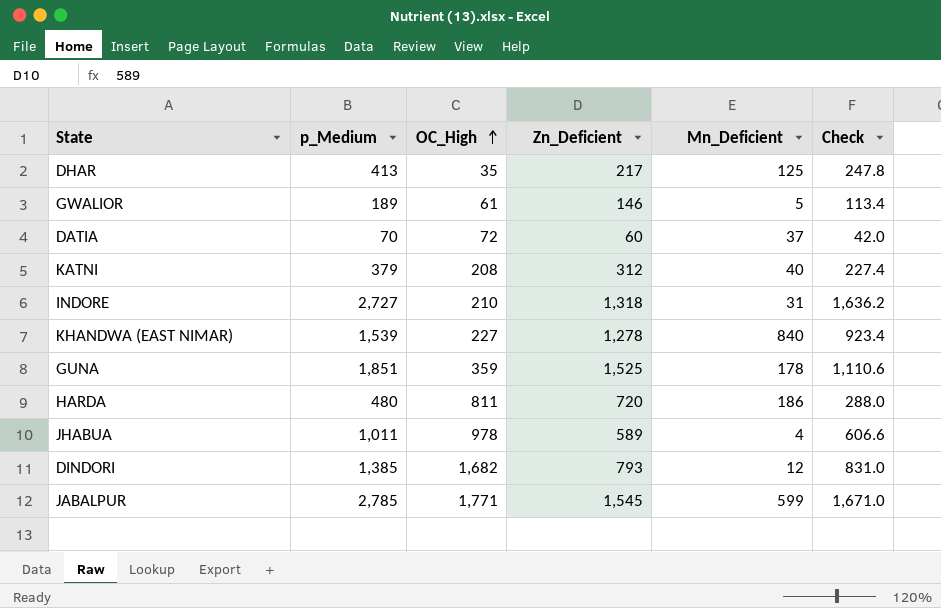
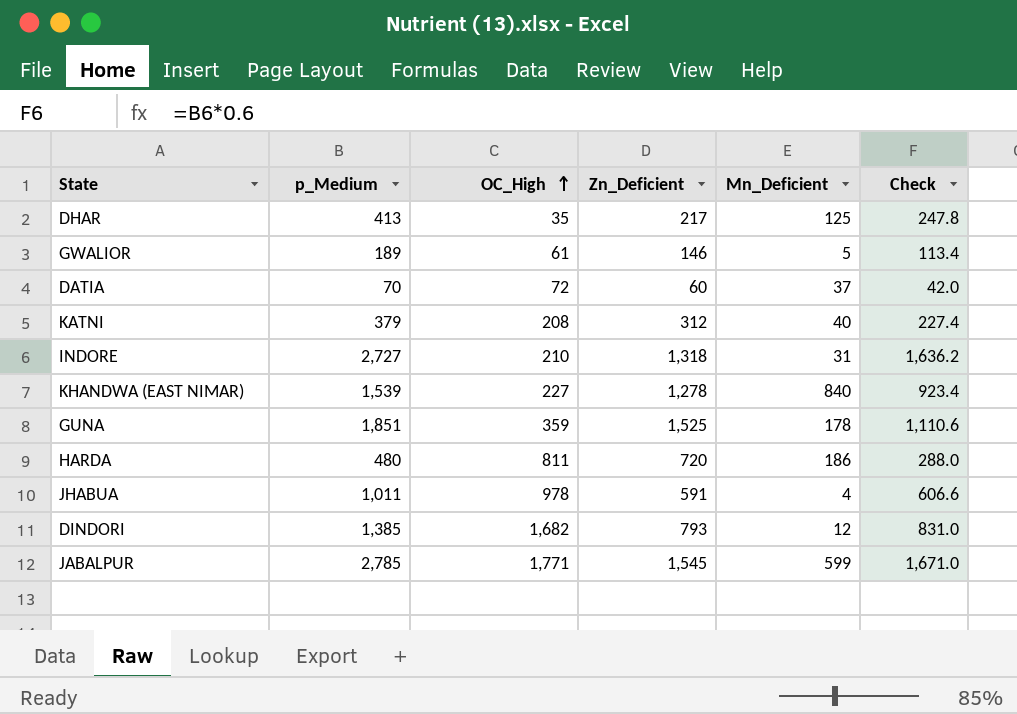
JHABUA | Zn_Deficient: 589 -> 591

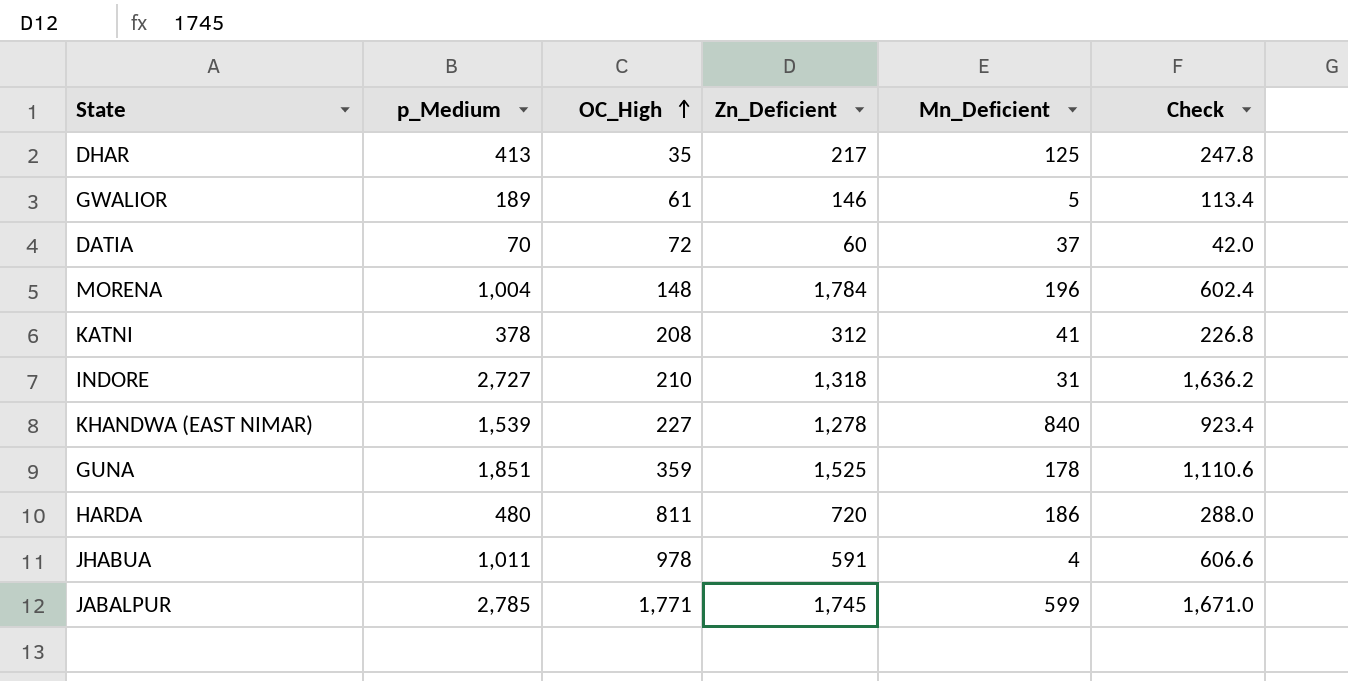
row DINDORI: 1,385 | 1,682 | 793 | 12 | 831.0 -> none
row MORENA: none -> 1,004 | 148 | 1,784 | 196 | 602.4
KATNI | p_Medium: 379 -> 378
KATNI | Mn_Deficient: 40 -> 41
KATNI | Check: 227.4 -> 226.8
JABALPUR | Zn_Deficient: 1,545 -> 1,745

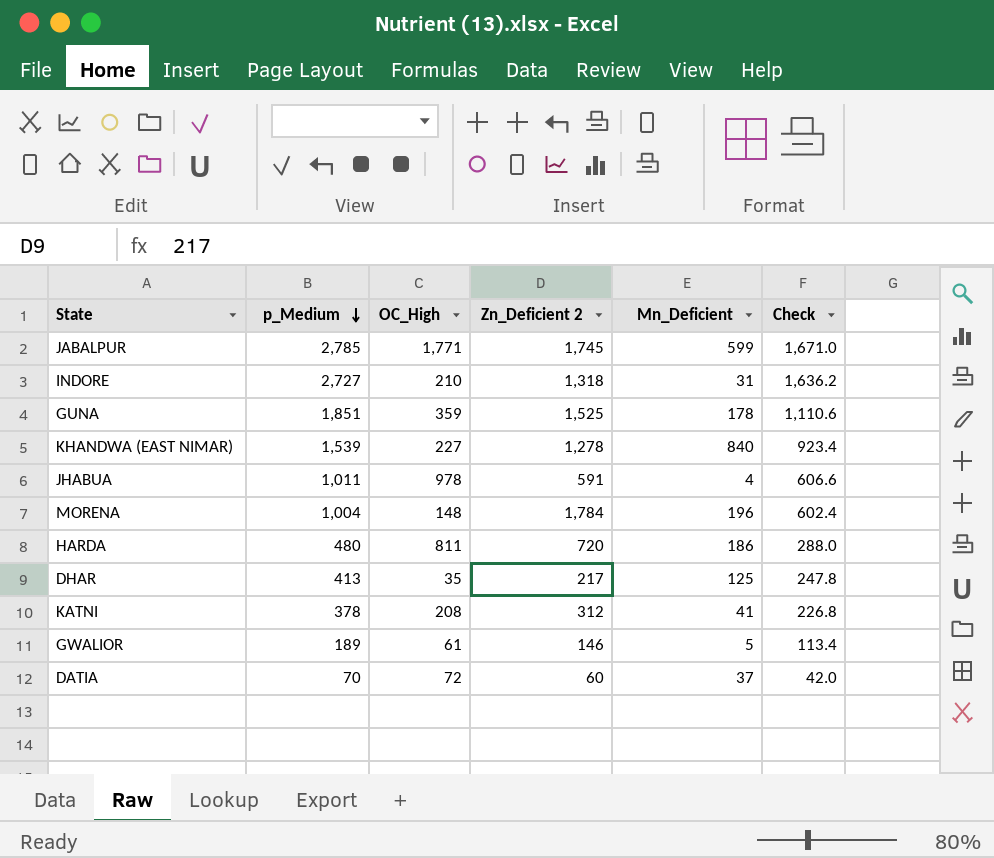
row order: OC_High ascending -> p_Medium descending
column name: Zn_Deficient -> Zn_Deficient 2

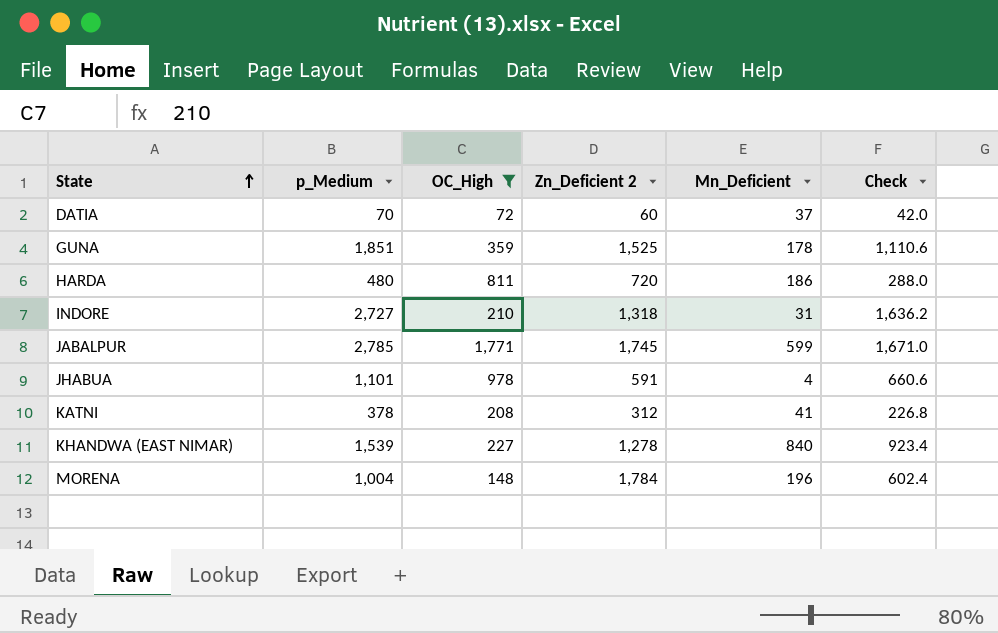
filter: none -> OC_High >= 72
row order: p_Medium descending -> State ascending
JHABUA | p_Medium: 1,011 -> 1,101
JHABUA | Check: 606.6 -> 660.6

